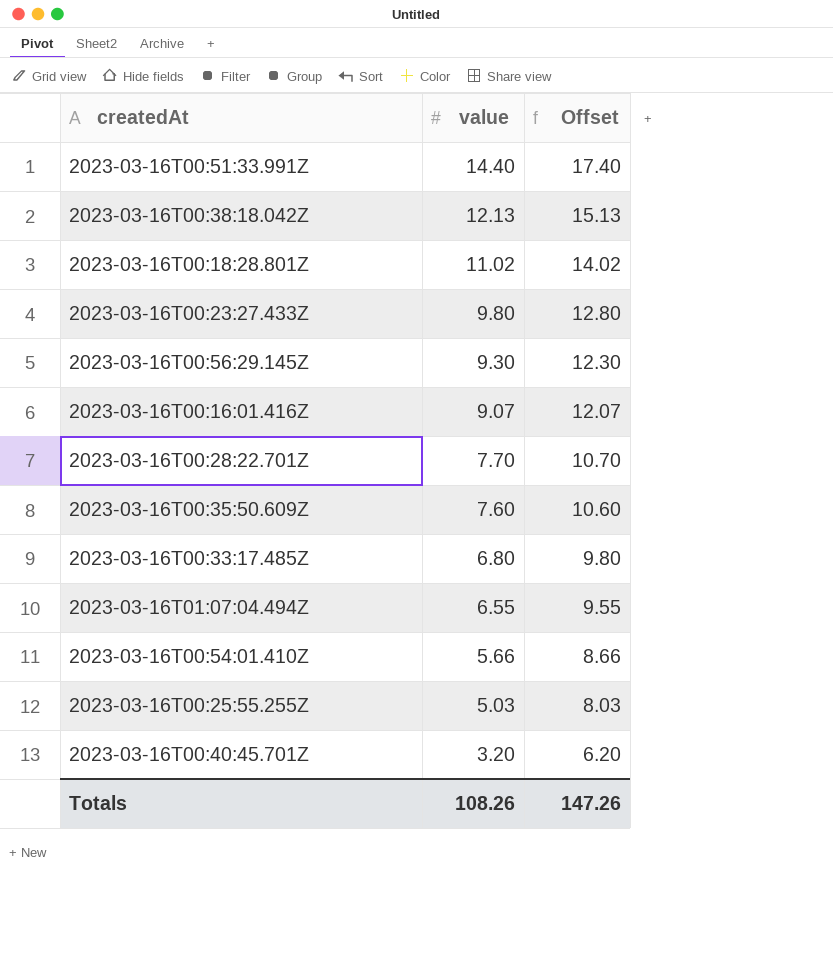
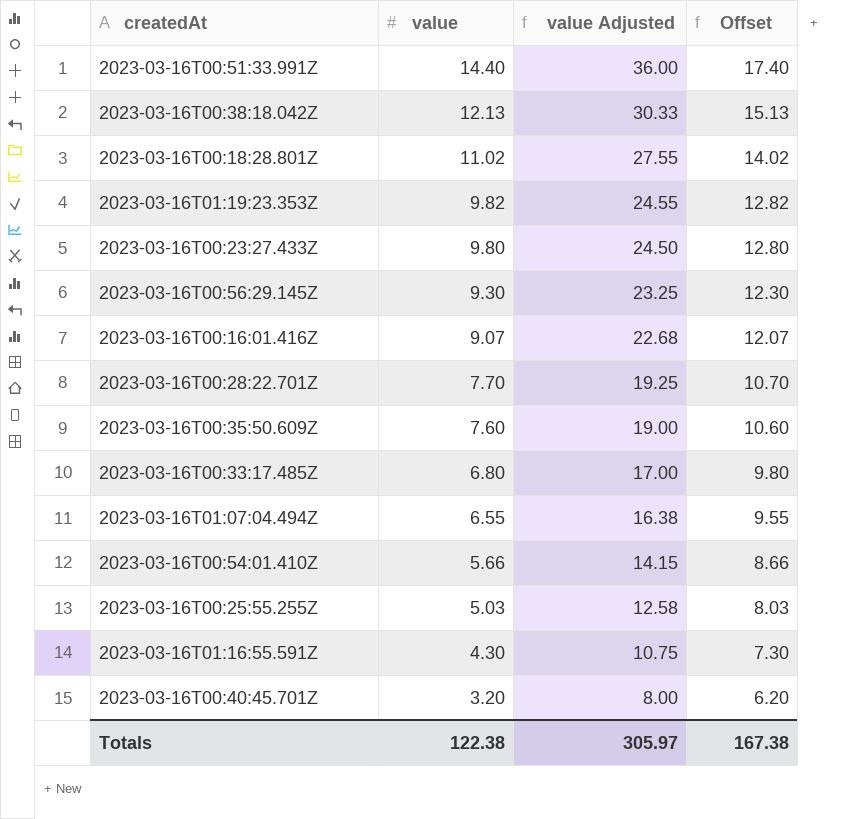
column value Adjusted | formula: none -> [value] * 2.5
row 2023-03-16T01:19:23.353Z: none -> 9.82 | 24.55 | 12.82
row 2023-03-16T01:16:55.591Z: none -> 4.30 | 10.75 | 7.30
Totals | value: 108.26 -> 122.38
Totals | Offset: 147.26 -> 167.38

